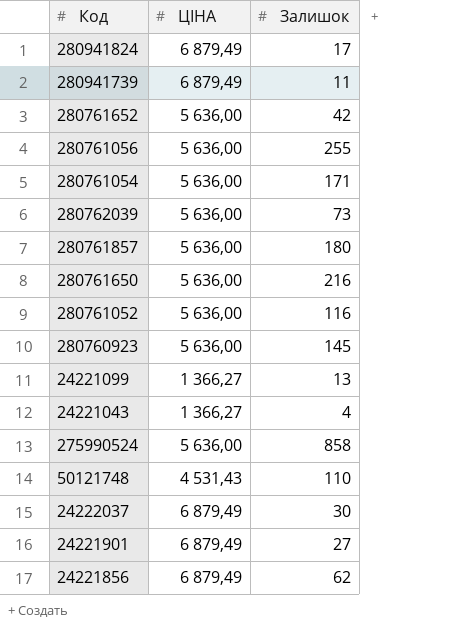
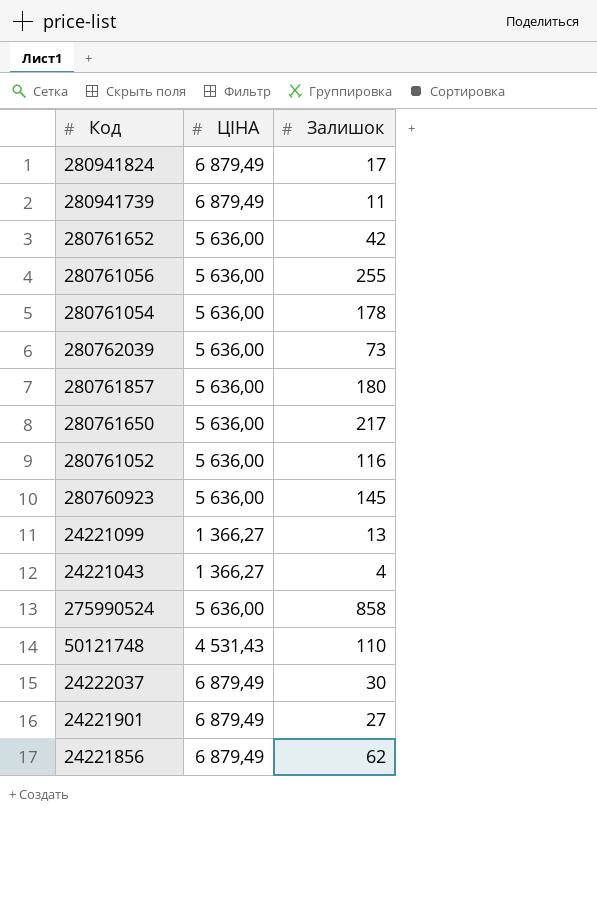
280761054 | Залишок: 171 -> 178
280761650 | Залишок: 216 -> 217

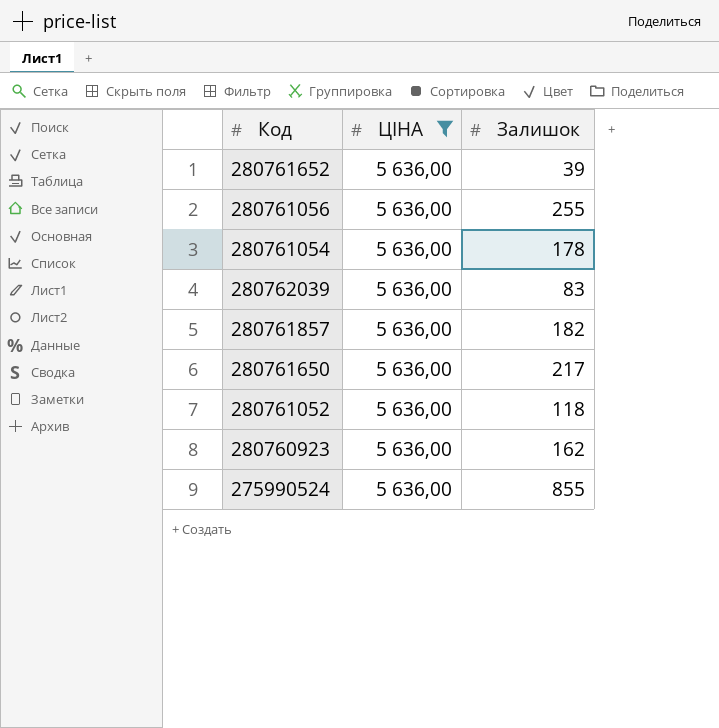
filter: none -> ЦІНА = 5 636,00
280761652 | Залишок: 42 -> 39
280762039 | Залишок: 73 -> 83
280761857 | Залишок: 180 -> 182
280761052 | Залишок: 116 -> 118
280760923 | Залишок: 145 -> 162
275990524 | Залишок: 858 -> 855

